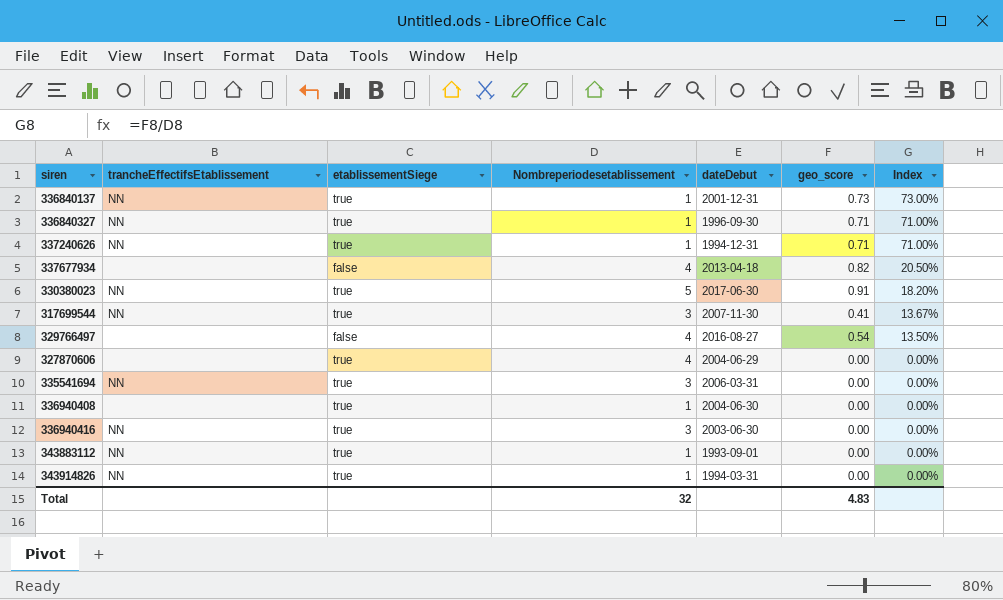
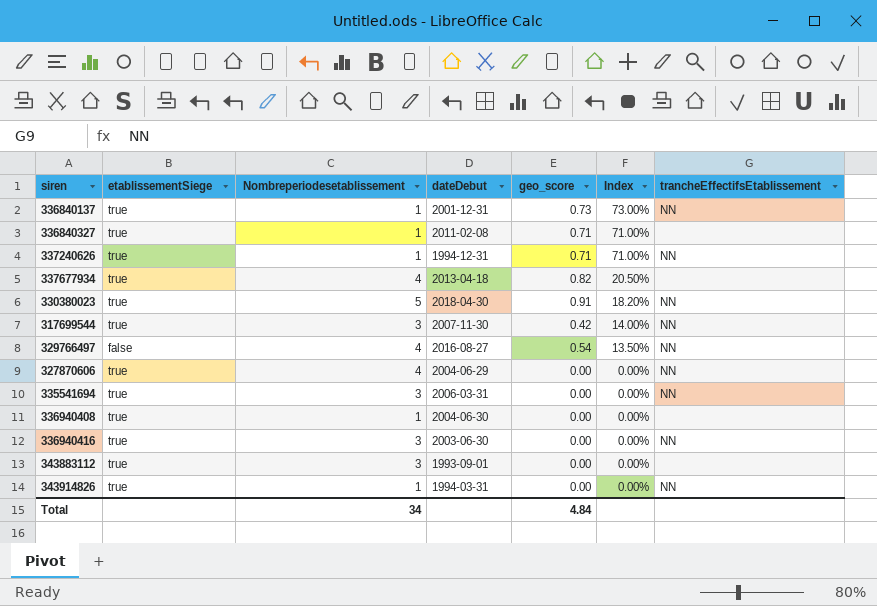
column trancheEffectifsEtablissement | position: 2 -> 7
336840327 | dateDebut: 1996-09-30 -> 2011-02-08
336840327 | trancheEffectifsEtablissement: NN -> none
337677934 | etablissementSiege: false -> true
330380023 | dateDebut: 2017-06-30 -> 2018-04-30
317699544 | geo_score: 0.41 -> 0.42
317699544 | Index: 13.67% -> 14.00%
329766497 | trancheEffectifsEtablissement: none -> NN
327870606 | trancheEffectifsEtablissement: none -> NN
343883112 | Nombreperiodesetablissement: 1 -> 3
343883112 | trancheEffectifsEtablissement: NN -> none
Total | Nombreperiodesetablissement: 32 -> 34
Total | geo_score: 4.83 -> 4.84

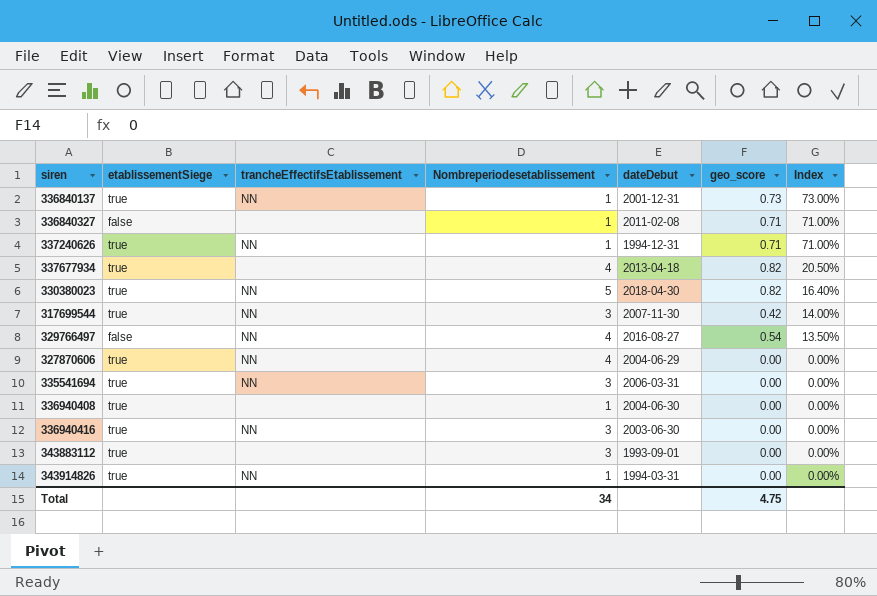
column trancheEffectifsEtablissement | position: 7 -> 3
336840327 | etablissementSiege: true -> false
330380023 | geo_score: 0.91 -> 0.82
330380023 | Index: 18.20% -> 16.40%
Total | geo_score: 4.84 -> 4.75

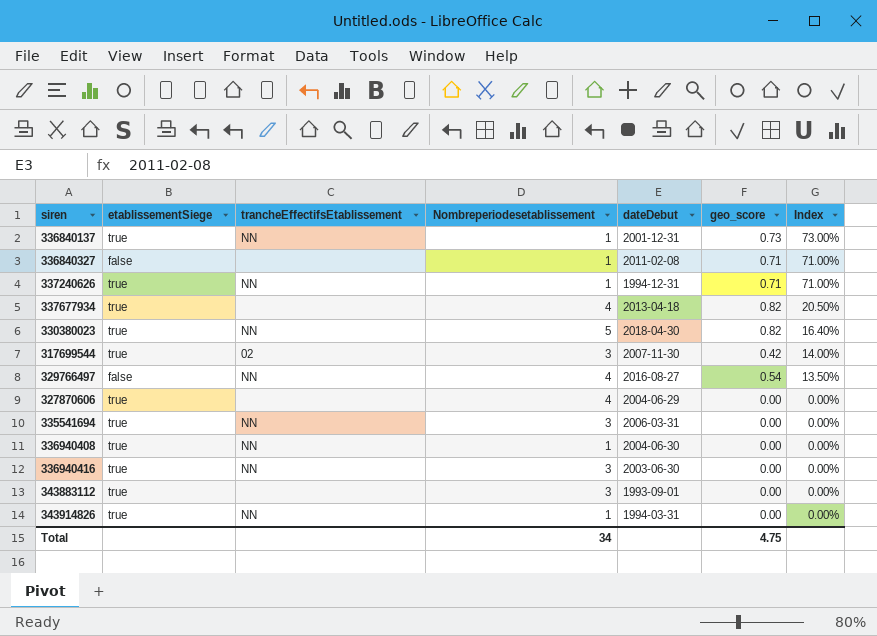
317699544 | trancheEffectifsEtablissement: NN -> 02
327870606 | trancheEffectifsEtablissement: NN -> none
336940408 | trancheEffectifsEtablissement: none -> NN

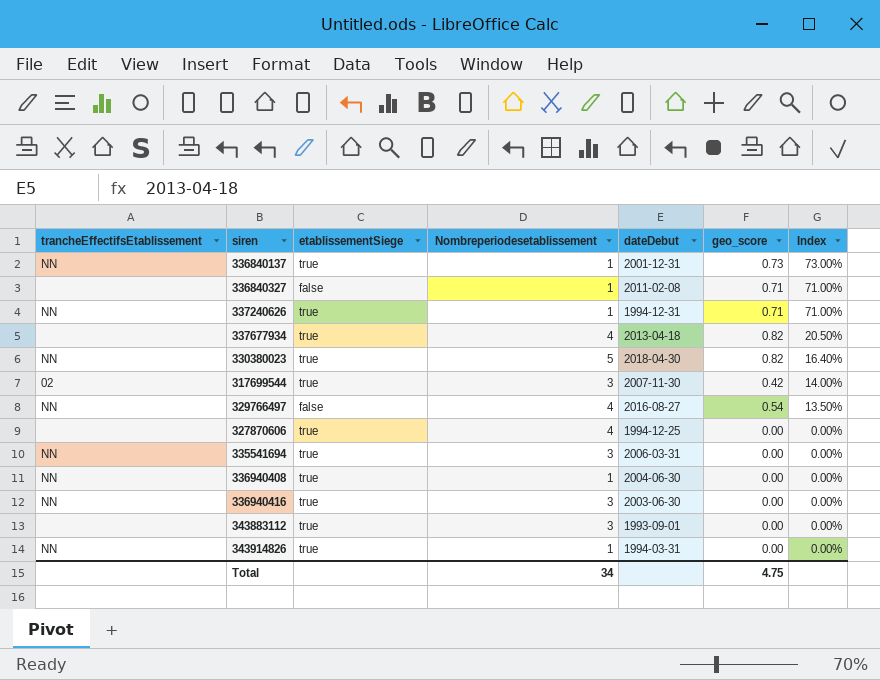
column trancheEffectifsEtablissement | position: 3 -> 1
327870606 | dateDebut: 2004-06-29 -> 1994-12-25

